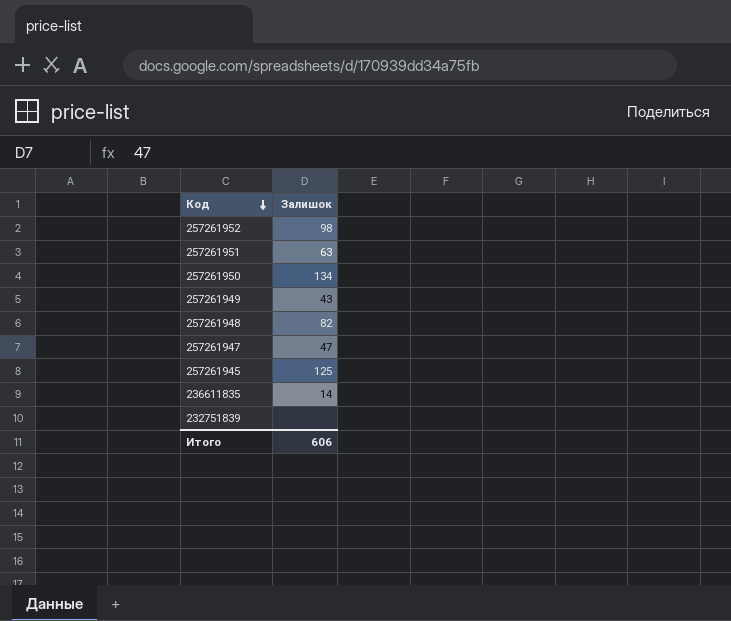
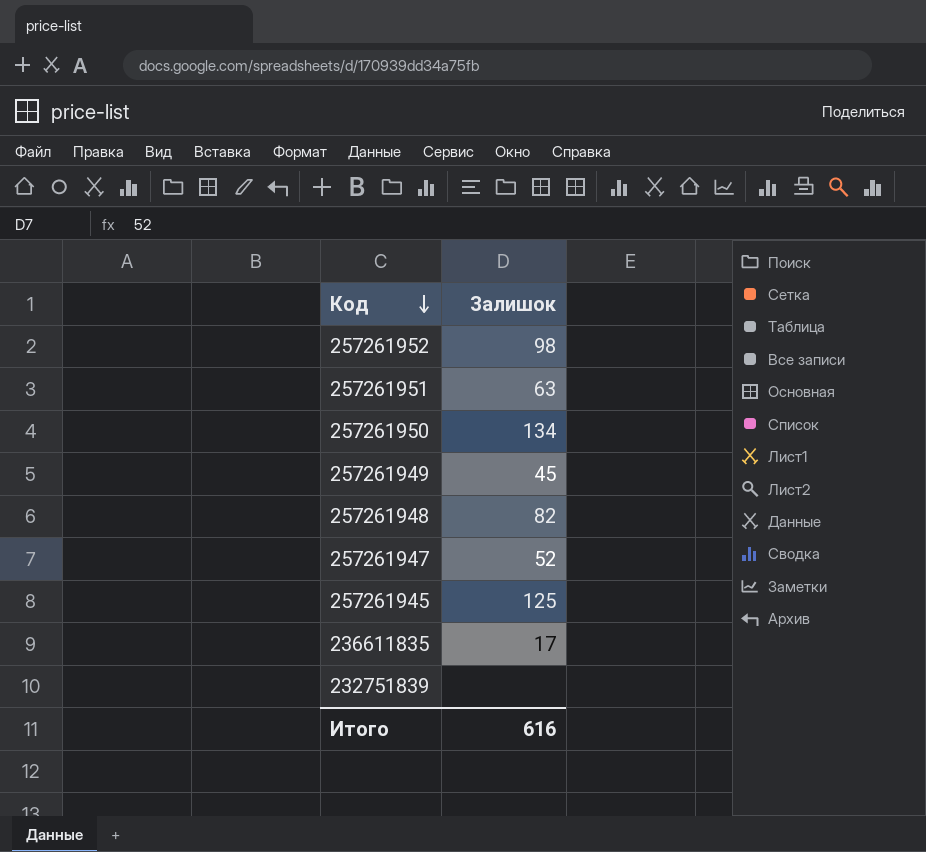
257261949 | Залишок: 43 -> 45
257261947 | Залишок: 47 -> 52
236611835 | Залишок: 14 -> 17
Итого | Залишок: 606 -> 616

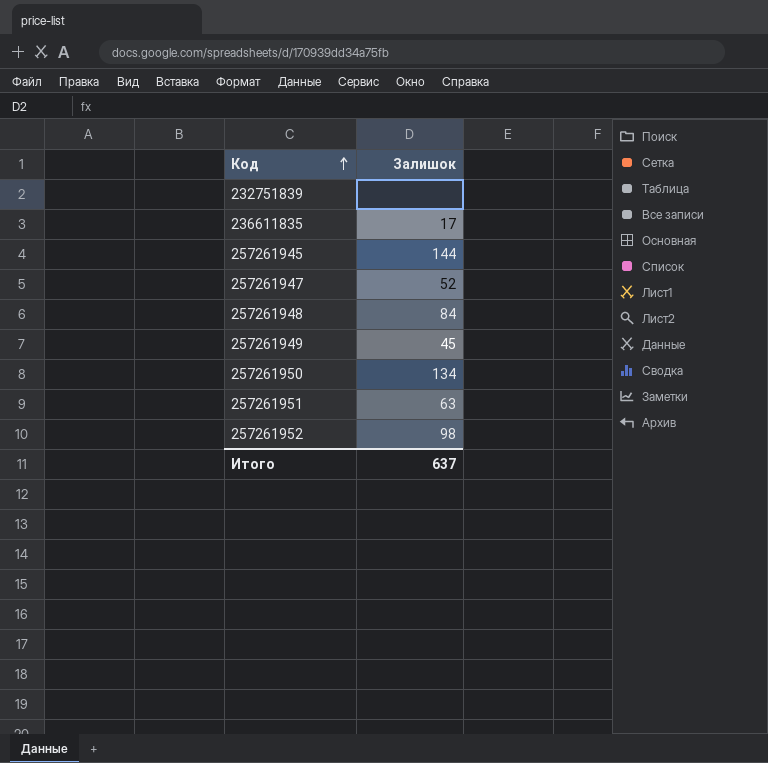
row order: Код descending -> Код ascending
257261945 | Залишок: 125 -> 144
257261948 | Залишок: 82 -> 84
Итого | Залишок: 616 -> 637

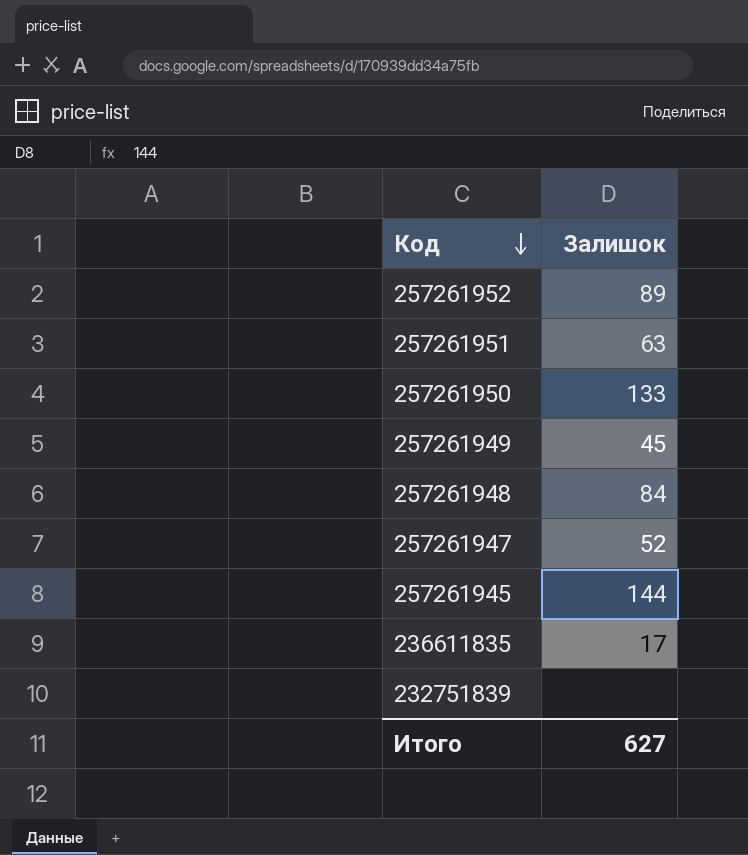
row order: Код ascending -> Код descending
257261952 | Залишок: 98 -> 89
257261950 | Залишок: 134 -> 133
Итого | Залишок: 637 -> 627

